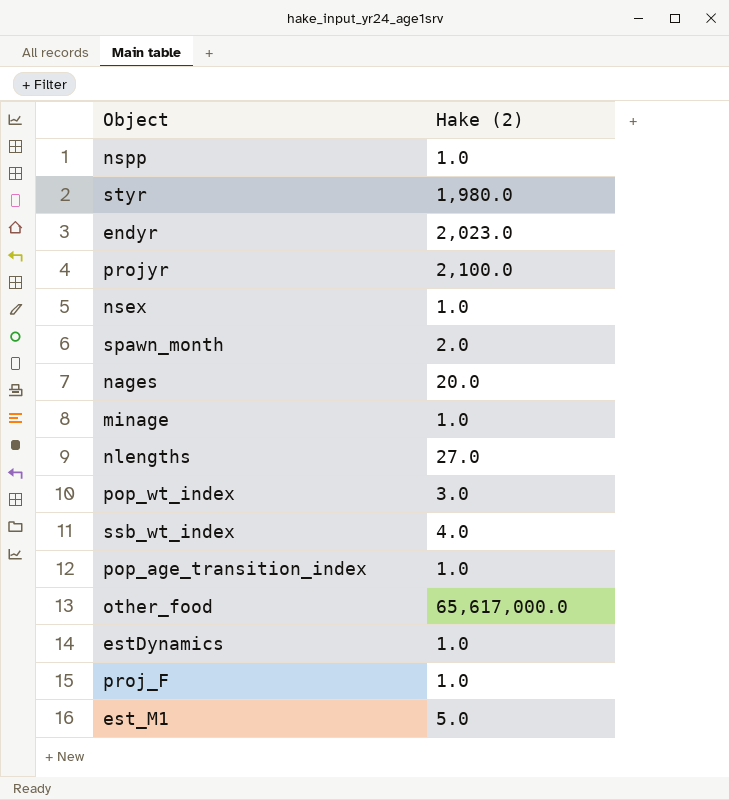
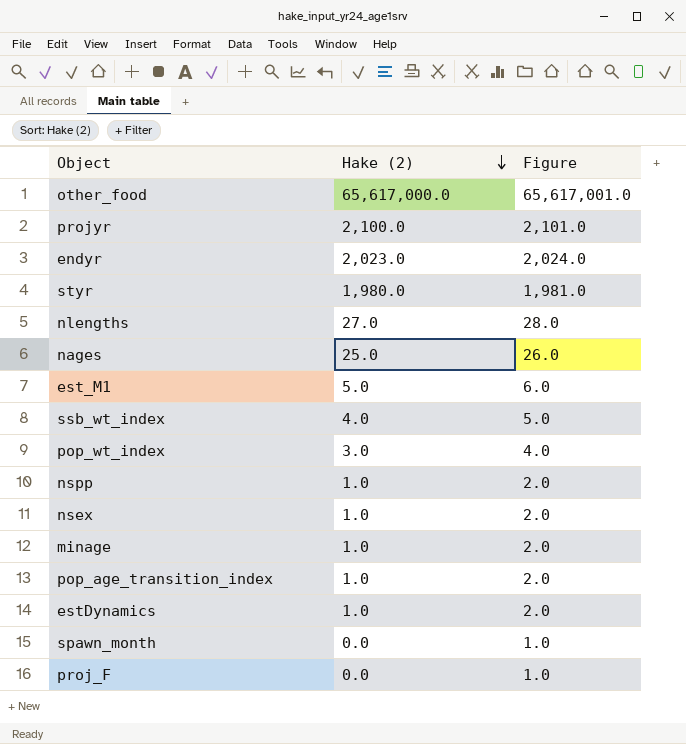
row order: none -> Hake (2) descending
column Figure | formula: none -> [Hake (2)] + 1
nages | Hake (2): 20.0 -> 25.0
spawn_month | Hake (2): 2.0 -> 0.0
proj_F | Hake (2): 1.0 -> 0.0

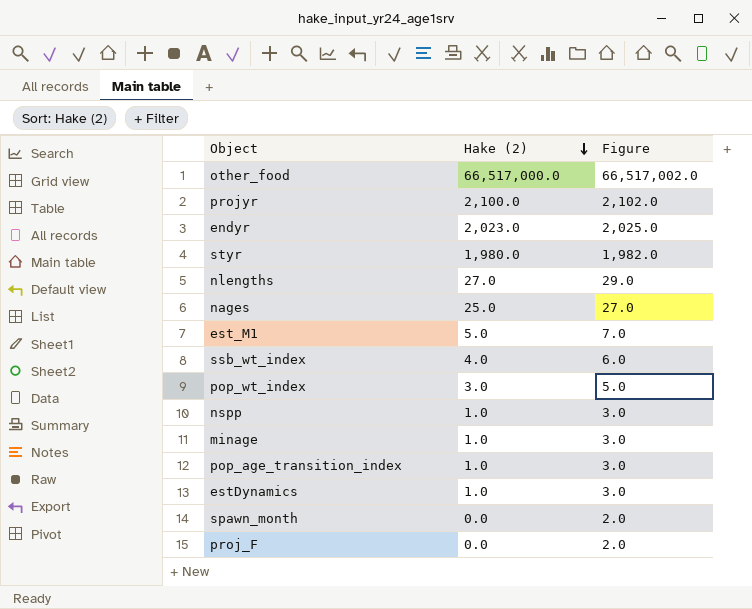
column Figure | formula: [Hake (2)] + 1 -> [Hake (2)] + 2
row nsex: 1.0 | 2.0 -> none
other_food | Hake (2): 65,617,000.0 -> 66,517,000.0

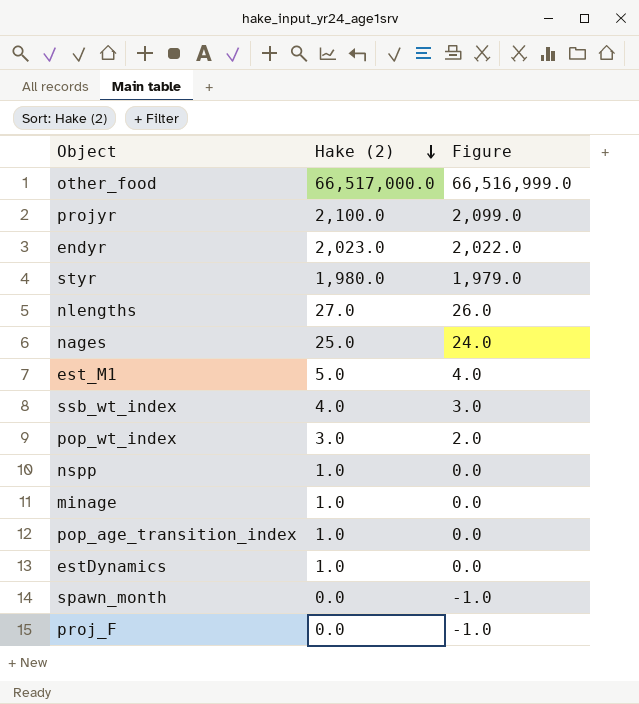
column Figure | formula: [Hake (2)] + 2 -> [Hake (2)] - 1

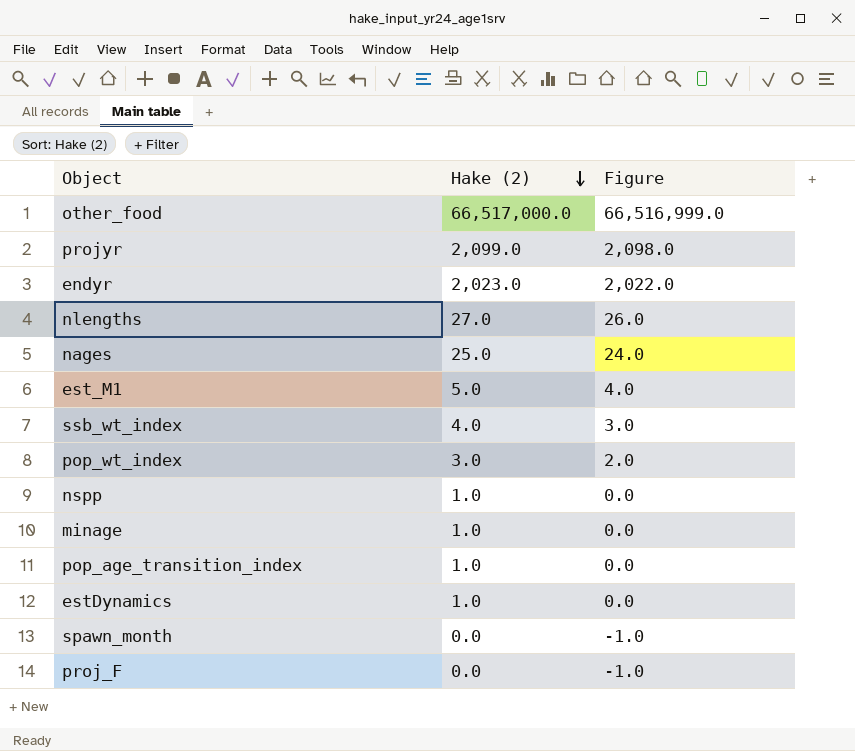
row styr: 1,980.0 | 1,979.0 -> none
projyr | Hake (2): 2,100.0 -> 2,099.0
projyr | Figure: 2,099.0 -> 2,098.0

